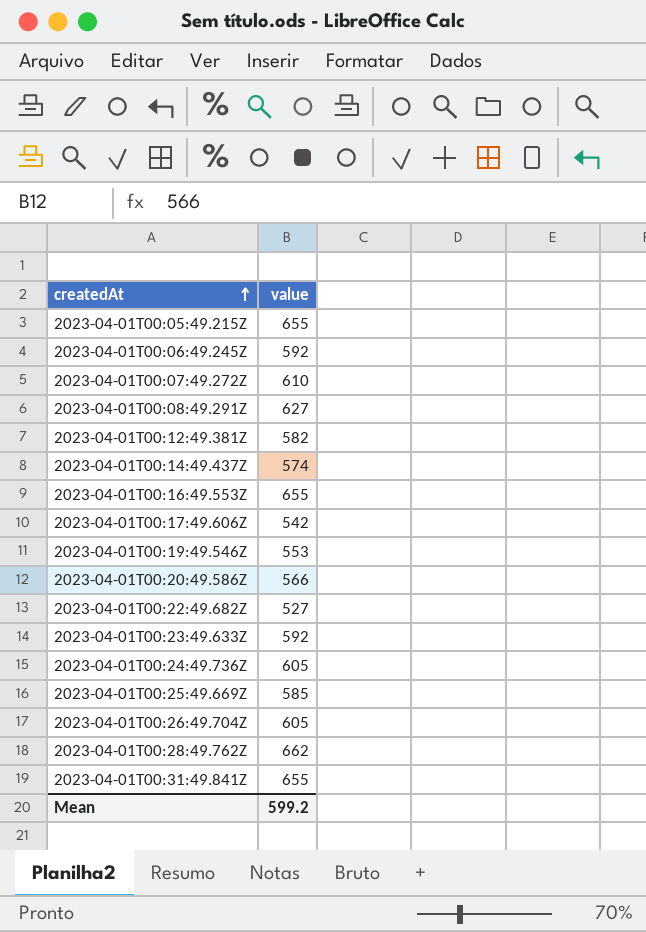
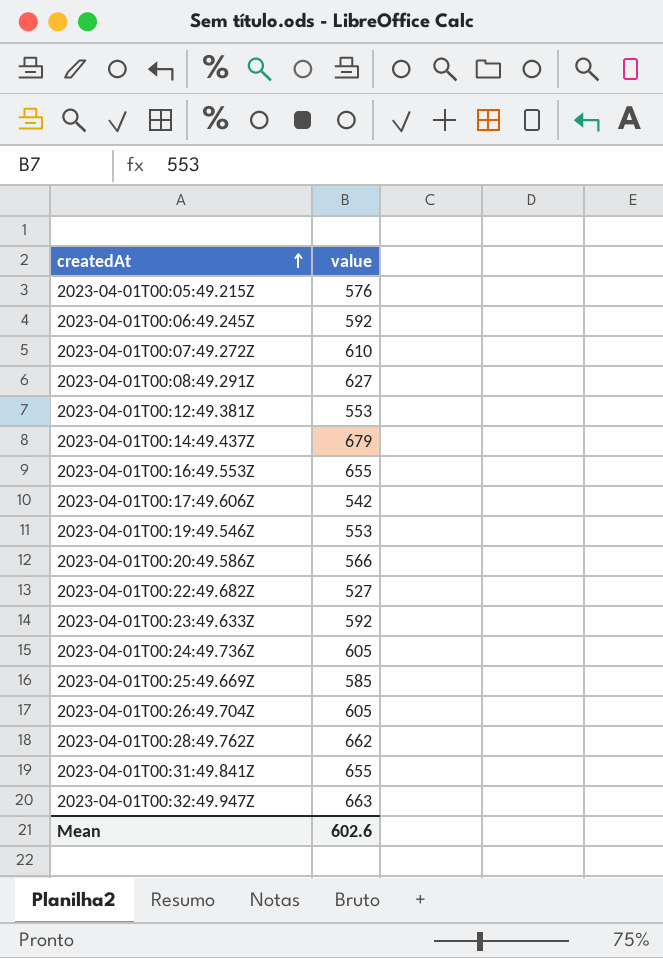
2023-04-01T00:05:49.215Z | value: 655 -> 576
2023-04-01T00:12:49.381Z | value: 582 -> 553
2023-04-01T00:14:49.437Z | value: 574 -> 679
row 2023-04-01T00:32:49.947Z: none -> 663
Mean | value: 599.2 -> 602.6

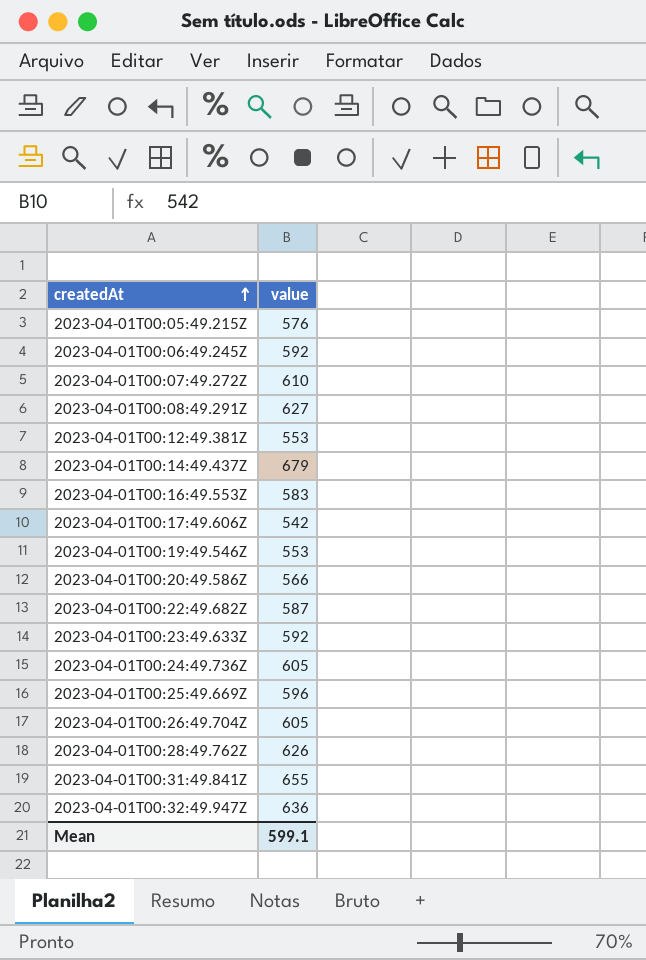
2023-04-01T00:16:49.553Z | value: 655 -> 583
2023-04-01T00:22:49.682Z | value: 527 -> 587
2023-04-01T00:25:49.669Z | value: 585 -> 596
2023-04-01T00:28:49.762Z | value: 662 -> 626
2023-04-01T00:32:49.947Z | value: 663 -> 636
Mean | value: 602.6 -> 599.1

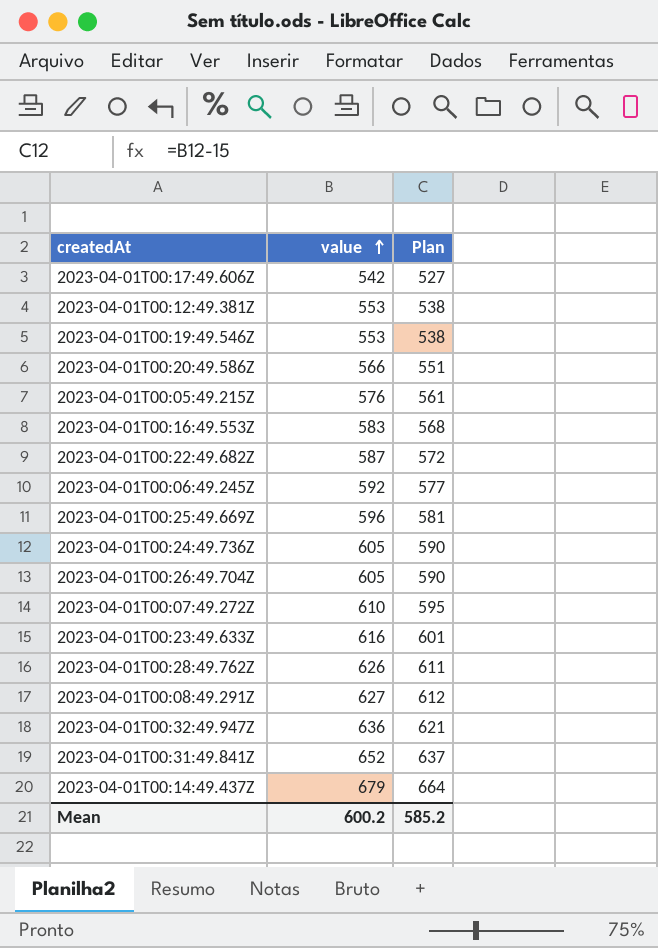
row order: createdAt ascending -> value ascending
column Plan | formula: none -> [value] - 15
2023-04-01T00:23:49.633Z | value: 592 -> 616
2023-04-01T00:31:49.841Z | value: 655 -> 652
Mean | value: 599.1 -> 600.2

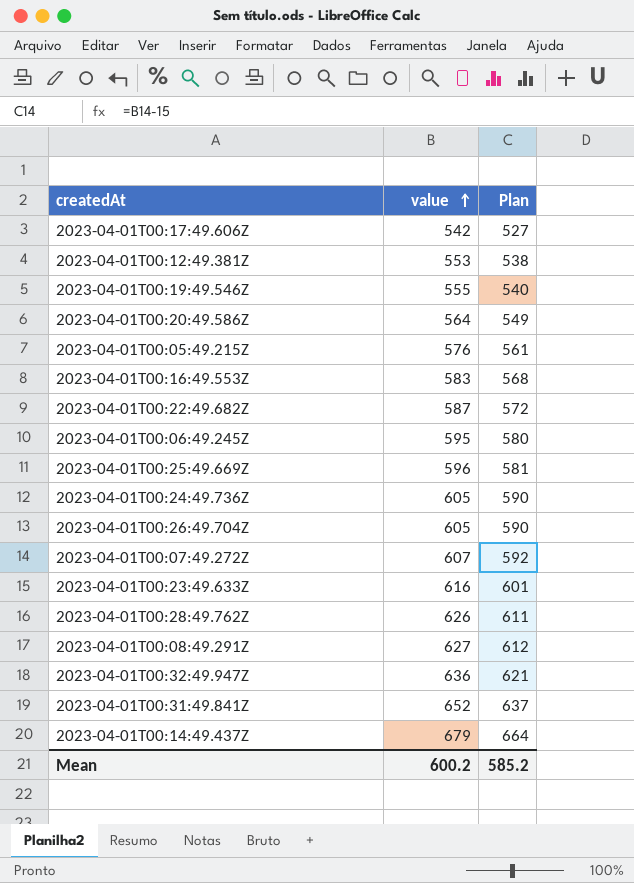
2023-04-01T00:19:49.546Z | value: 553 -> 555
2023-04-01T00:19:49.546Z | Plan: 538 -> 540
2023-04-01T00:20:49.586Z | value: 566 -> 564
2023-04-01T00:20:49.586Z | Plan: 551 -> 549
2023-04-01T00:06:49.245Z | value: 592 -> 595
2023-04-01T00:06:49.245Z | Plan: 577 -> 580
2023-04-01T00:07:49.272Z | value: 610 -> 607
2023-04-01T00:07:49.272Z | Plan: 595 -> 592

